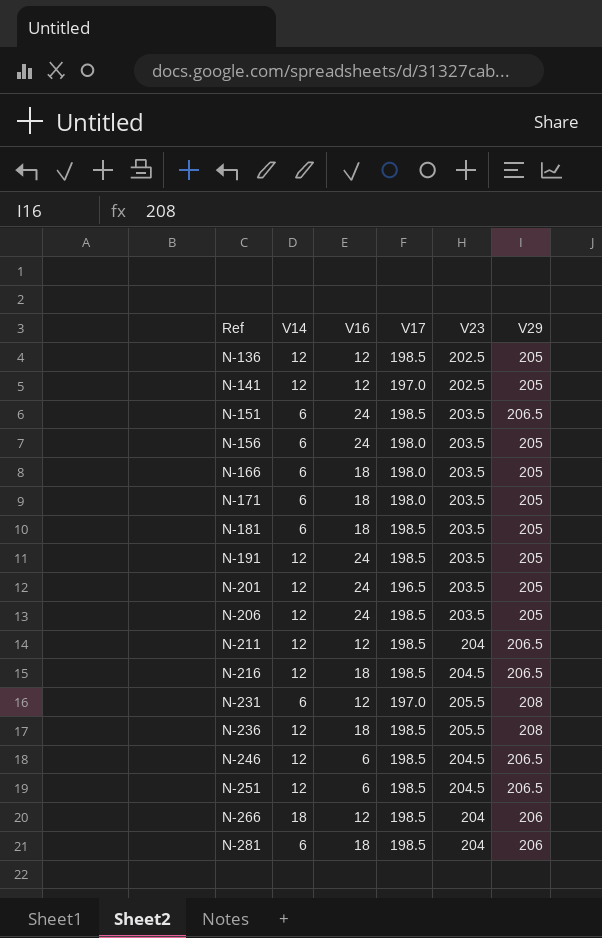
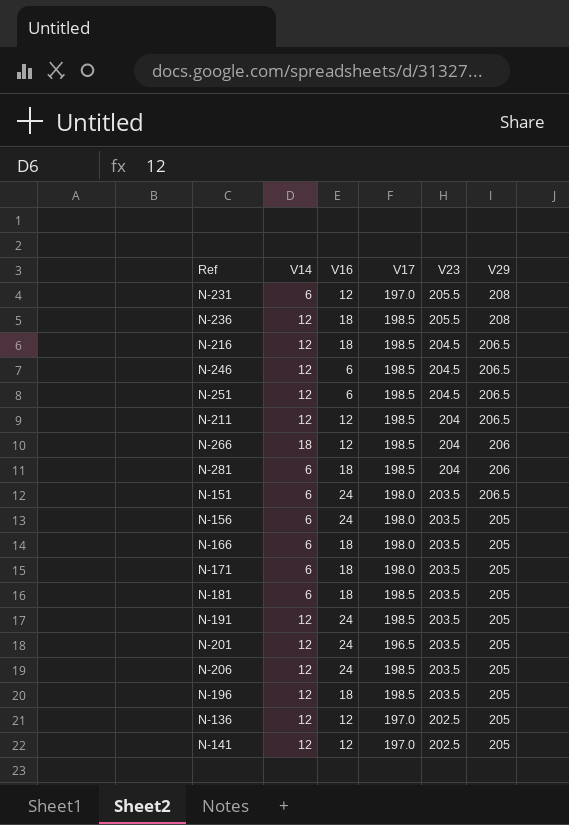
row order: Ref ascending -> V23 descending
N-151 | V17: 198.5 -> 198.0
row N-196: none -> 12 | 18 | 198.5 | 203.5 | 205
N-136 | V17: 198.5 -> 197.0

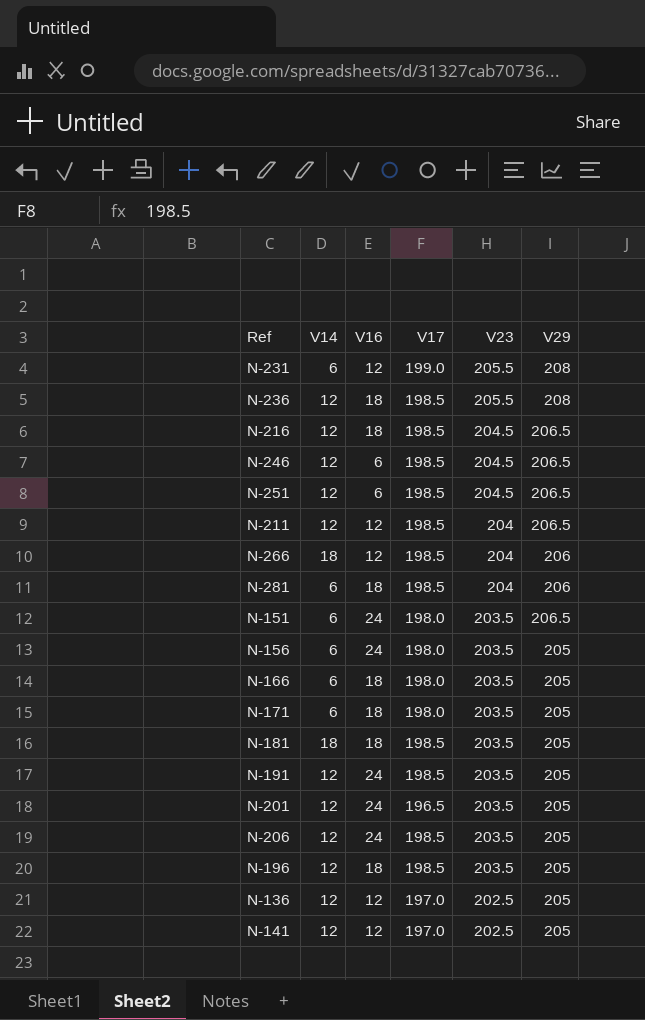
N-231 | V17: 197.0 -> 199.0
N-181 | V14: 6 -> 18

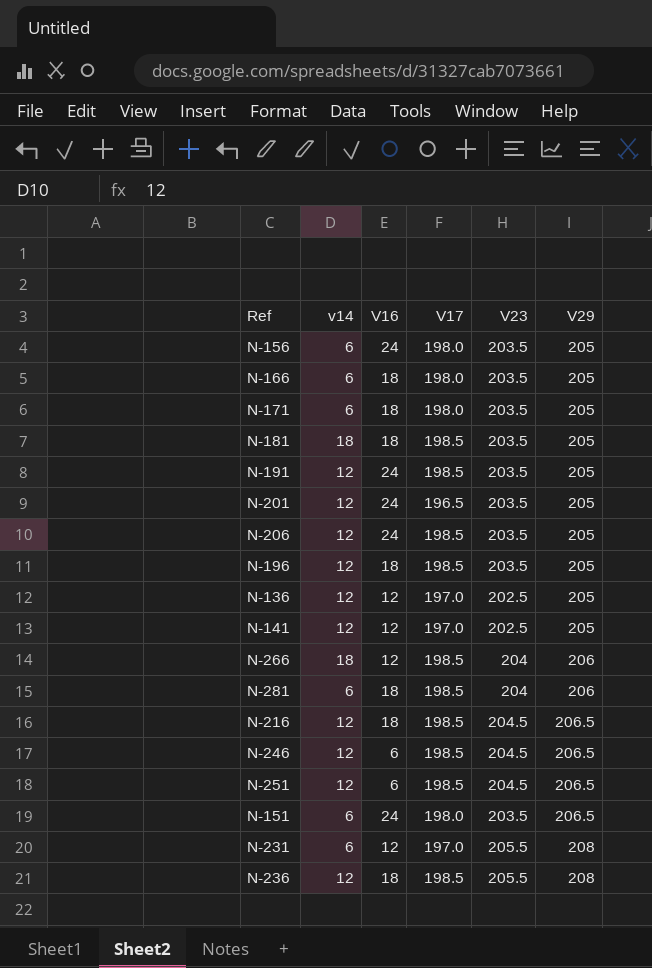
row order: V23 descending -> V29 ascending
column name: V14 -> v14
row N-211: 12 | 12 | 198.5 | 204 | 206.5 -> none
N-231 | V17: 199.0 -> 197.0

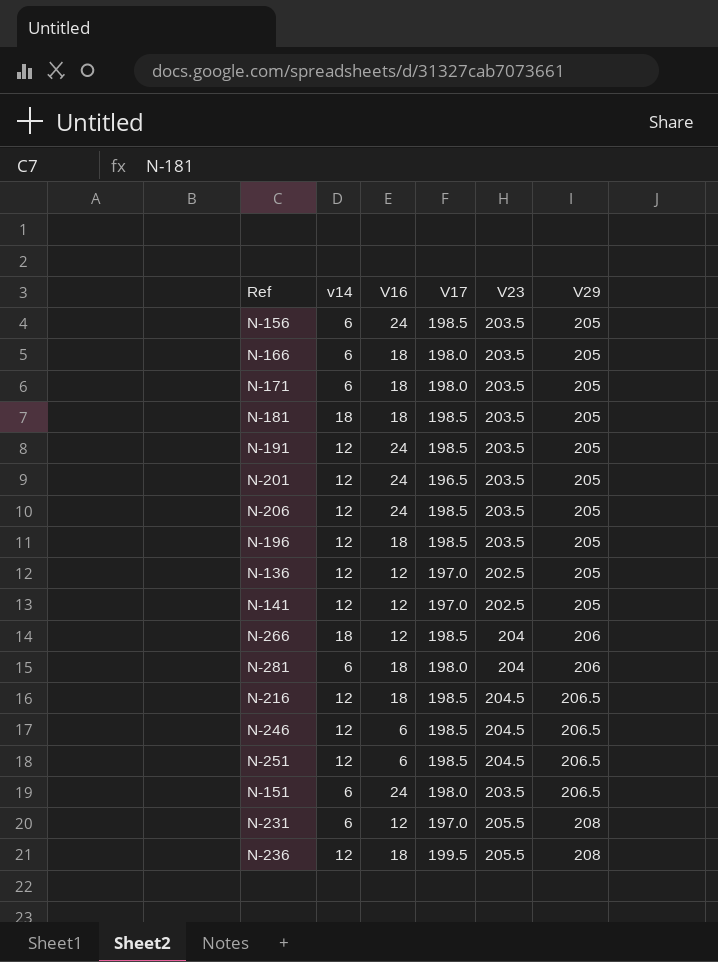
N-156 | V17: 198.0 -> 198.5
N-281 | V17: 198.5 -> 198.0
N-236 | V17: 198.5 -> 199.5

